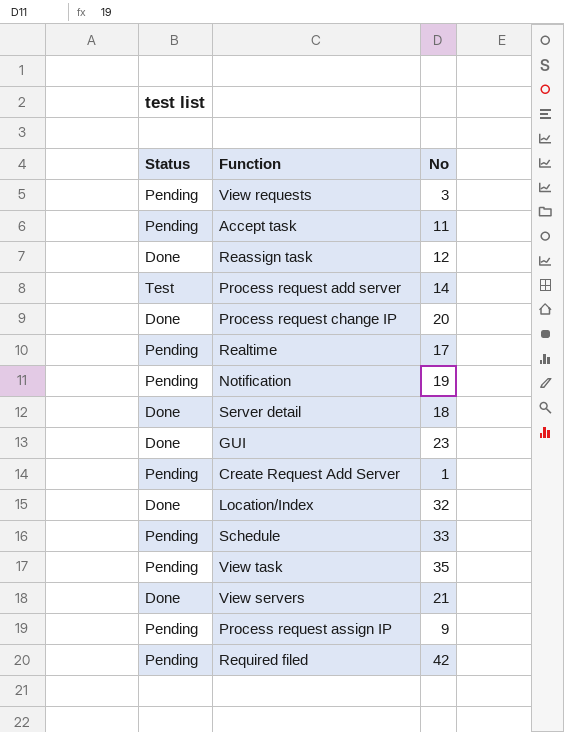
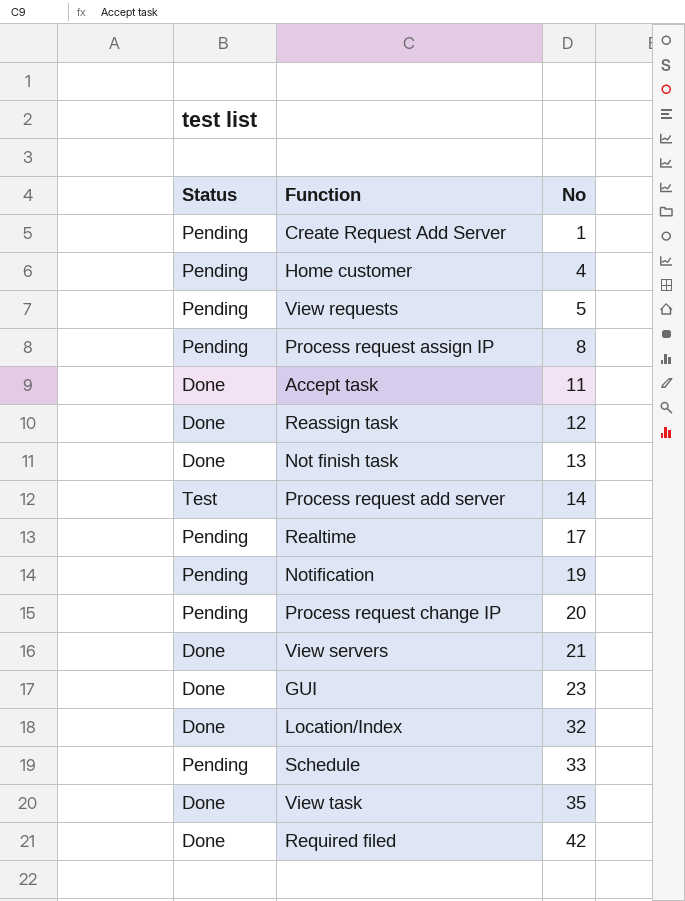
row order: none -> No ascending
row Server detail: Done | 18 -> none
row Home customer: none -> Pending | 4
View requests | No: 3 -> 5
Process request assign IP | No: 9 -> 8
Accept task | Status: Pending -> Done
row Not finish task: none -> Done | 13
Process request change IP | Status: Done -> Pending
View task | Status: Pending -> Done
Required filed | Status: Pending -> Done

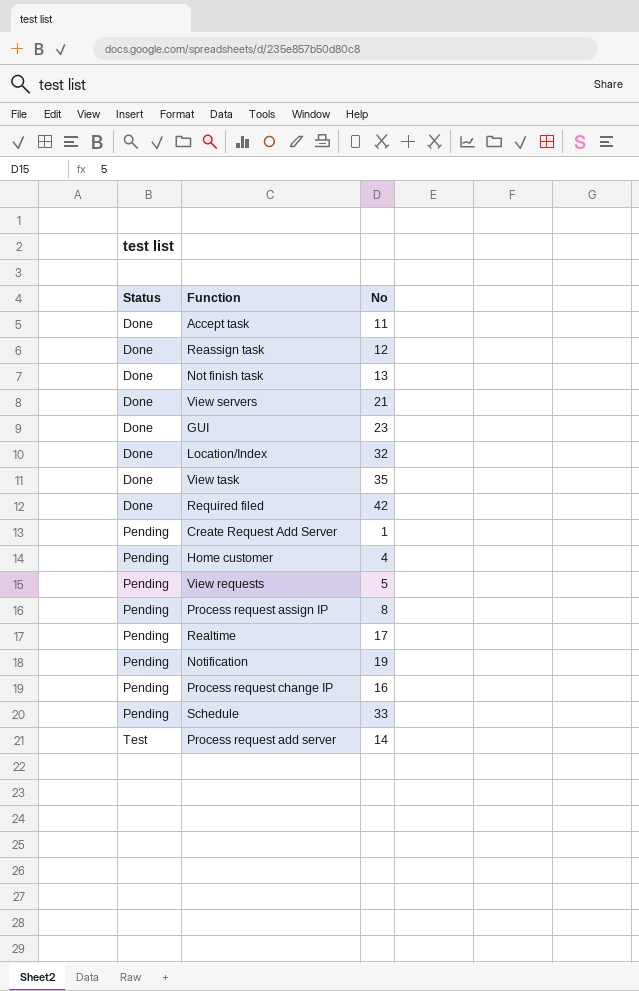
row order: No ascending -> Status ascending
Process request change IP | No: 20 -> 16

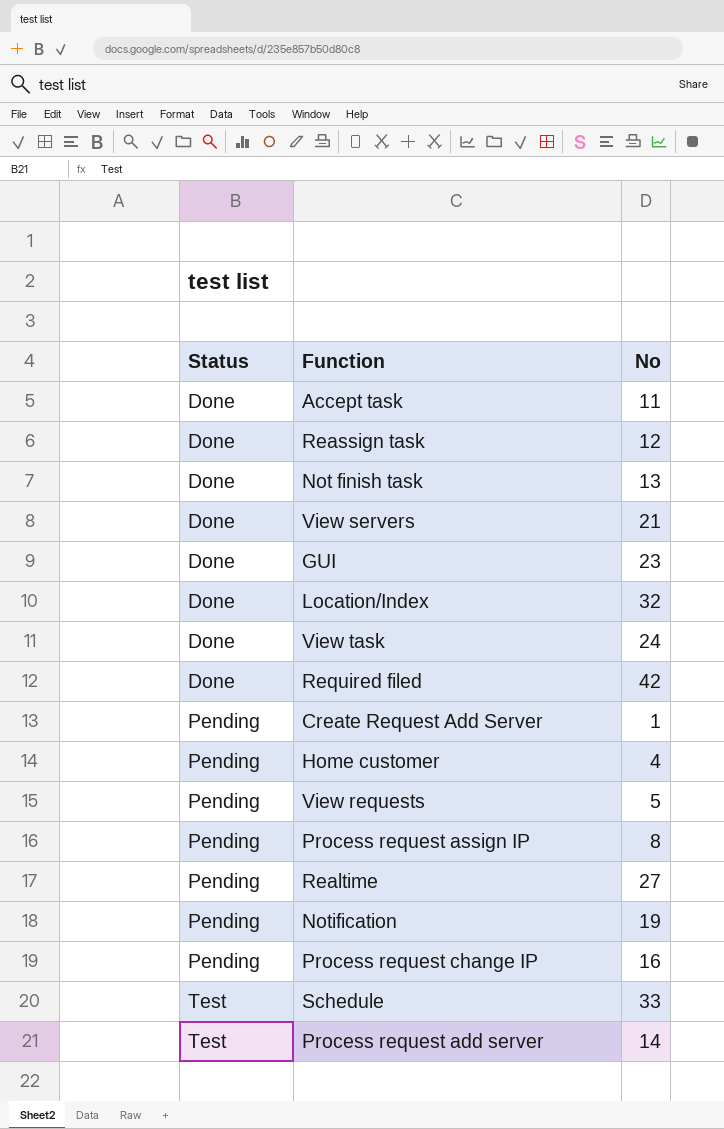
View task | No: 35 -> 24
Realtime | No: 17 -> 27
Schedule | Status: Pending -> Test

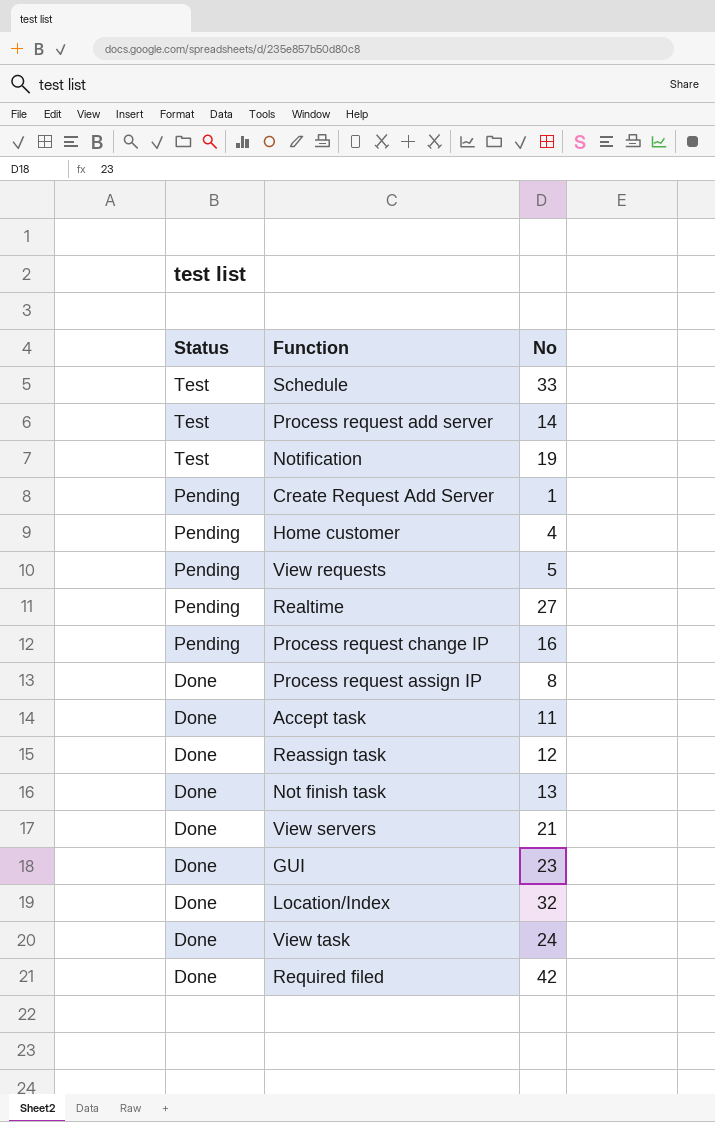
row order: Status ascending -> Status descending
Notification | Status: Pending -> Test
Process request assign IP | Status: Pending -> Done

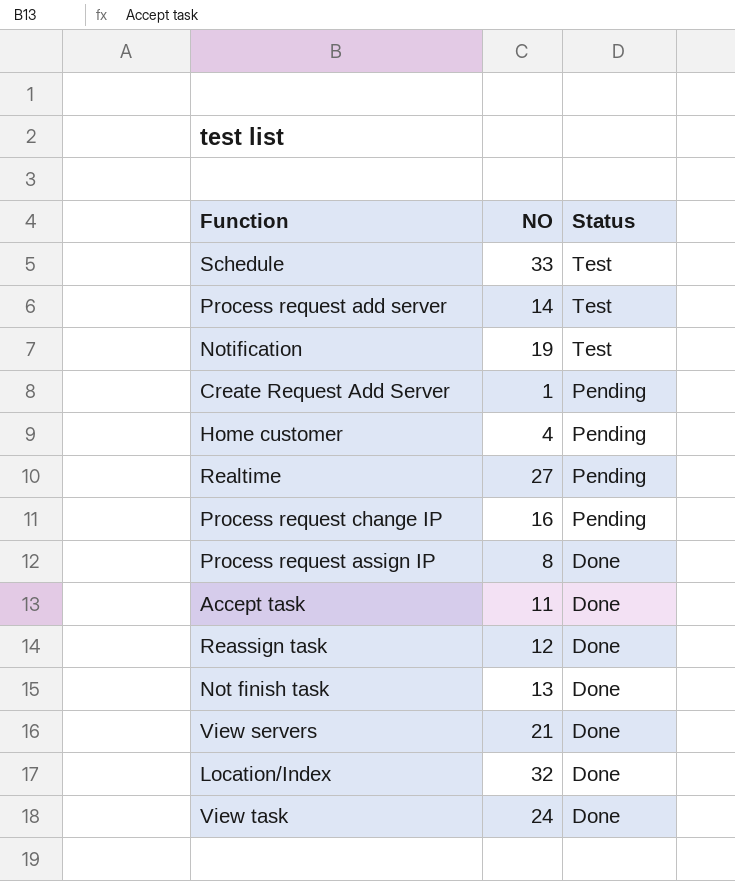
column name: No -> NO
column Status | position: 1 -> 3
row View requests: Pending | 5 -> none
row GUI: Done | 23 -> none
row Required filed: Done | 42 -> none

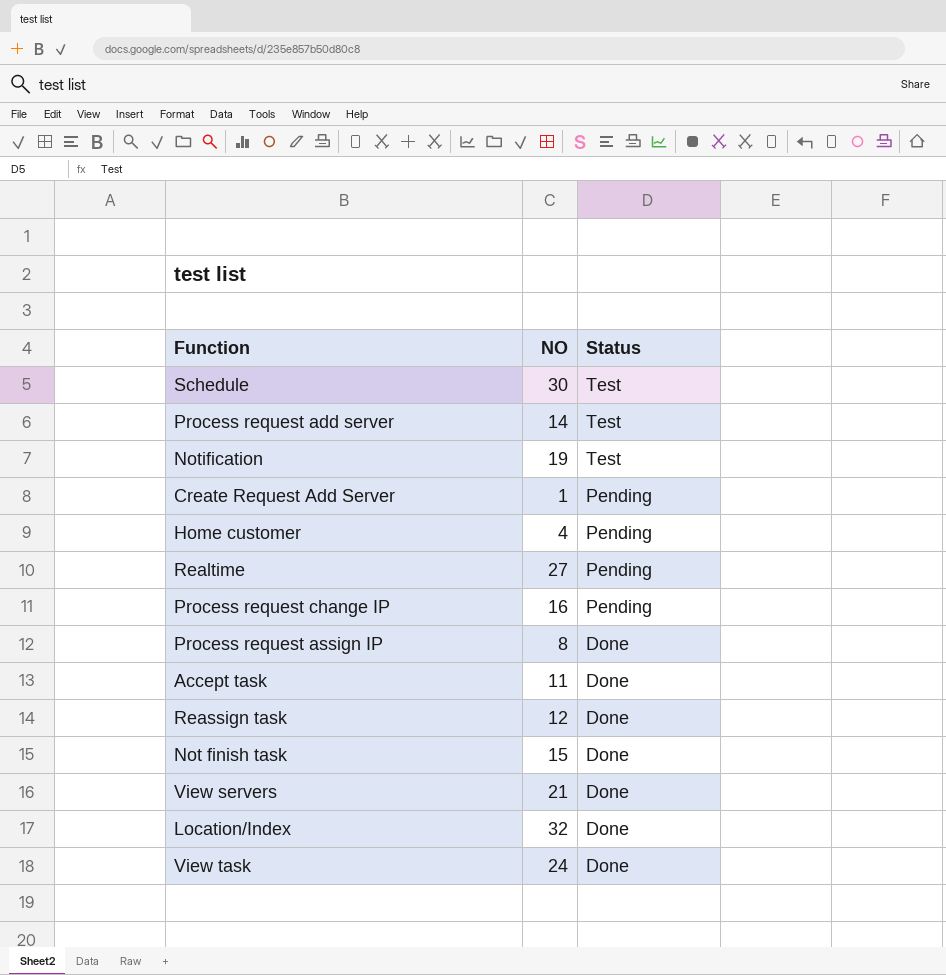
Schedule | NO: 33 -> 30
Not finish task | NO: 13 -> 15

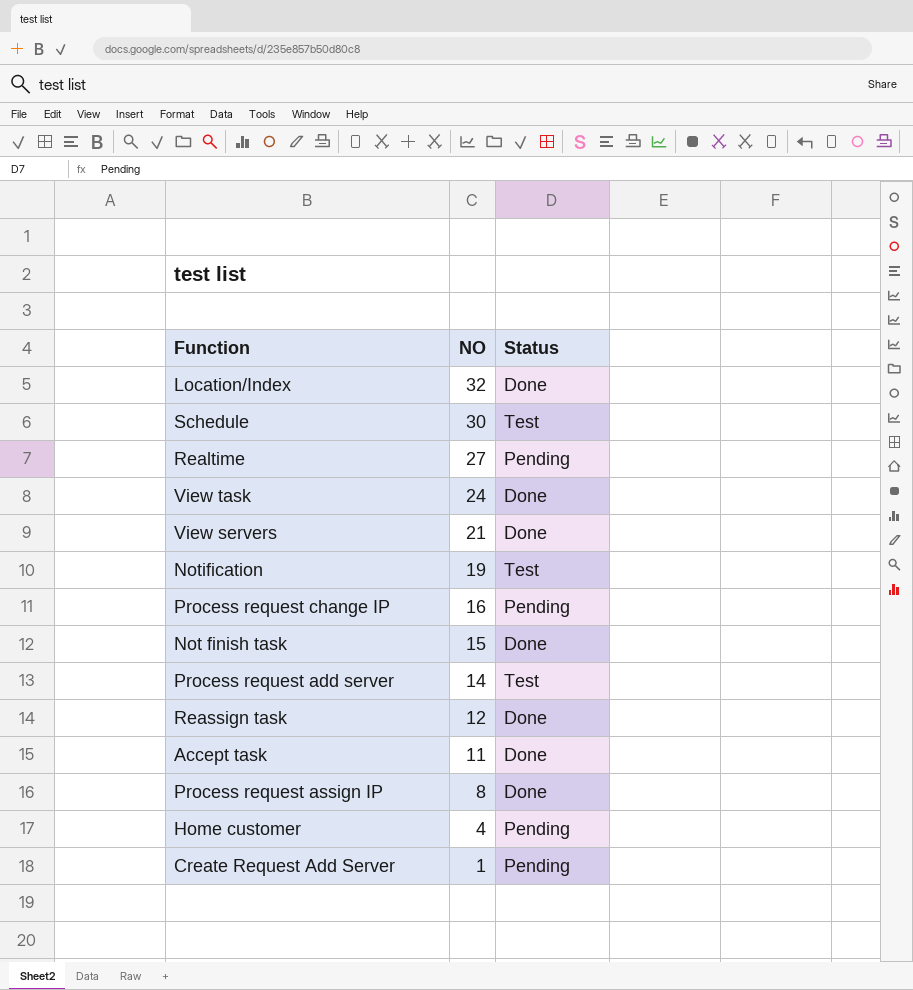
row order: Status descending -> NO descending

